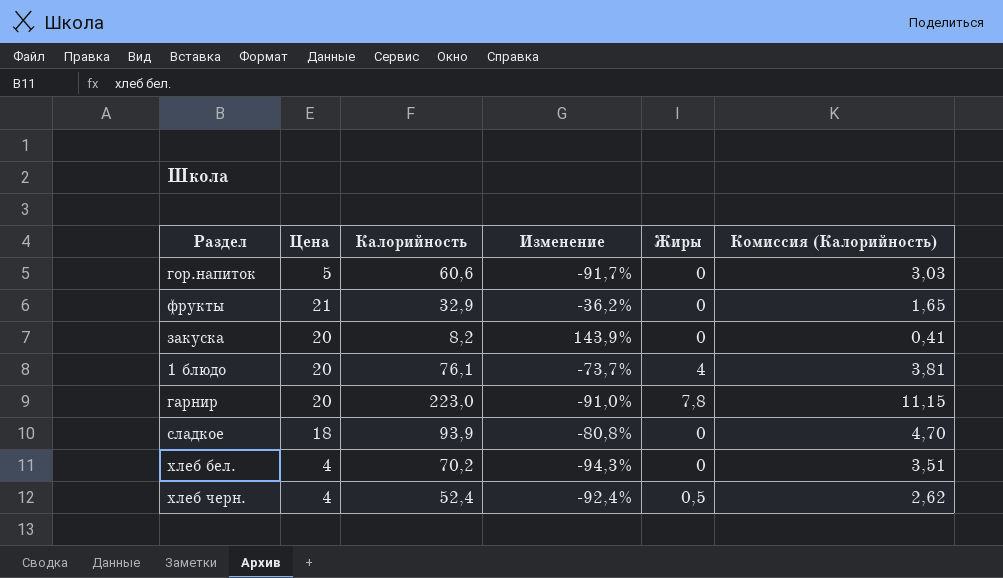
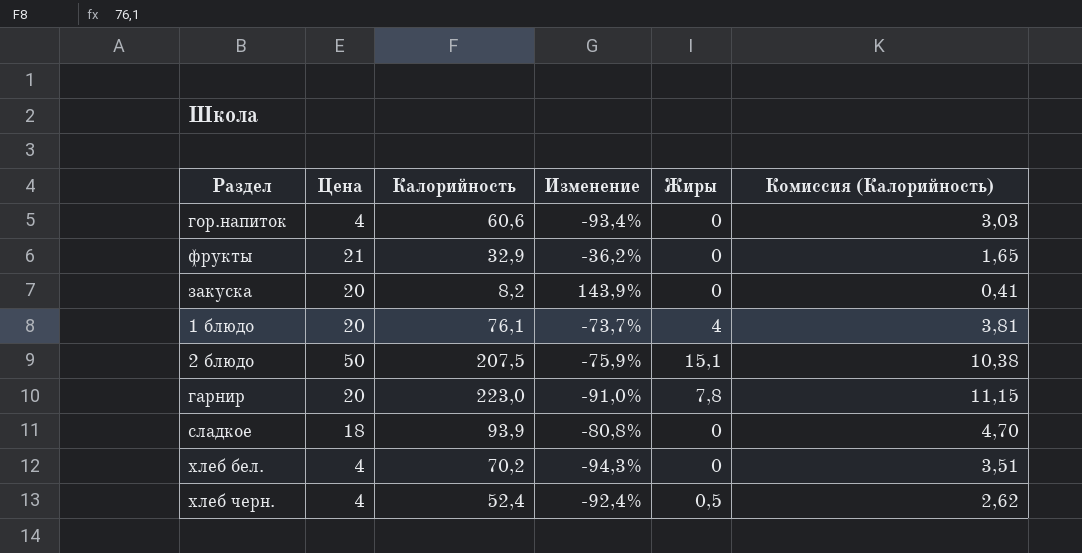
гор.напиток | Цена: 5 -> 4
гор.напиток | Изменение: -91,7% -> -93,4%
row 2 блюдо: none -> 50 | 207,5 | -75,9% | 15,1 | 10,38

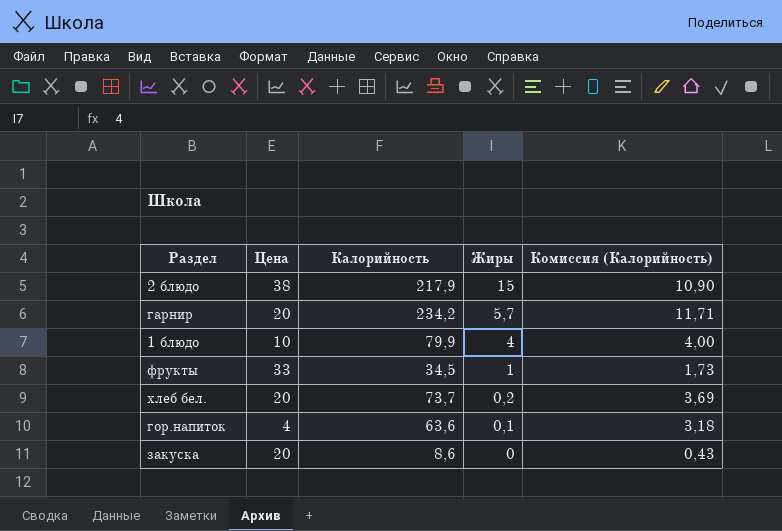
row order: none -> Жиры descending
column Изменение | formula: ([Цена] - [Калорийность]) / [Калорийность] -> none
row сладкое: 18 | 93,9 | -80,8% | 0 | 4,70 -> none
row хлеб черн.: 4 | 52,4 | -92,4% | 0,5 | 2,62 -> none
2 блюдо | Цена: 50 -> 38
2 блюдо | Калорийность: 207,5 -> 217,9
2 блюдо | Жиры: 15,1 -> 15
2 блюдо | Комиссия (Калорийность): 10,38 -> 10,90
гарнир | Калорийность: 223,0 -> 234,2
гарнир | Жиры: 7,8 -> 5,7
гарнир | Комиссия (Калорийность): 11,15 -> 11,71
1 блюдо | Цена: 20 -> 10
1 блюдо | Калорийность: 76,1 -> 79,9
1 блюдо | Комиссия (Калорийность): 3,81 -> 4,00
фрукты | Цена: 21 -> 33
фрукты | Калорийность: 32,9 -> 34,5
фрукты | Жиры: 0 -> 1
фрукты | Комиссия (Калорийность): 1,65 -> 1,73
хлеб бел. | Цена: 4 -> 20
хлеб бел. | Калорийность: 70,2 -> 73,7
хлеб бел. | Жиры: 0 -> 0,2
хлеб бел. | Комиссия (Калорийность): 3,51 -> 3,69
гор.напиток | Калорийность: 60,6 -> 63,6
гор.напиток | Жиры: 0 -> 0,1
гор.напиток | Комиссия (Калорийность): 3,03 -> 3,18
закуска | Калорийность: 8,2 -> 8,6
закуска | Комиссия (Калорийность): 0,41 -> 0,43

